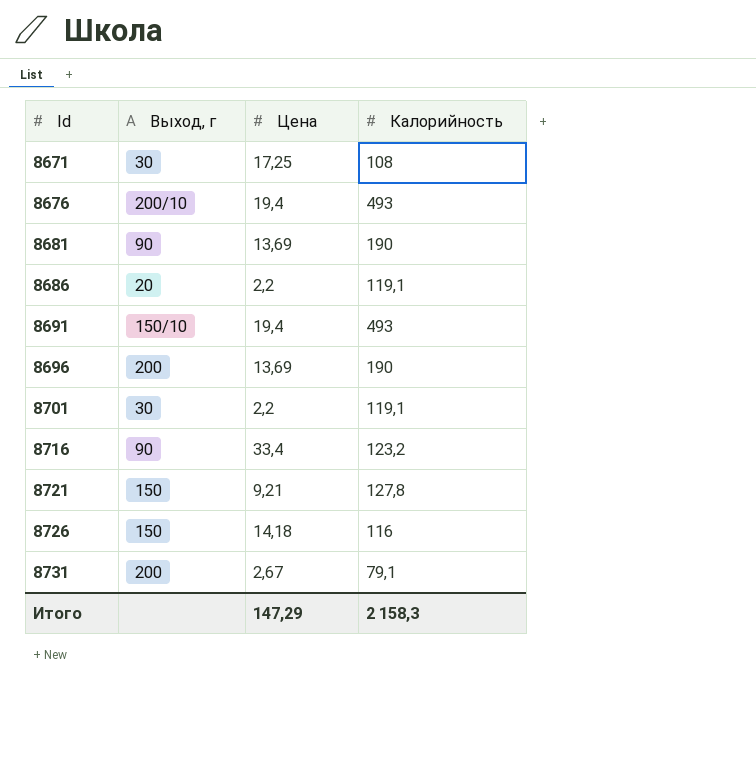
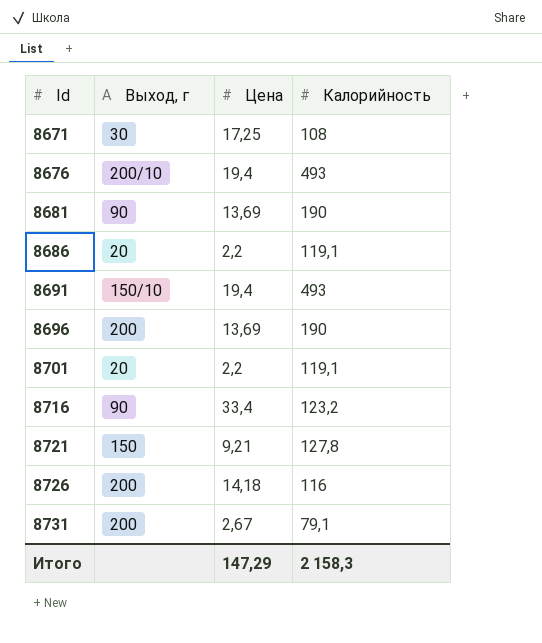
8701 | Выход, г: 30 -> 20
8726 | Выход, г: 150 -> 200

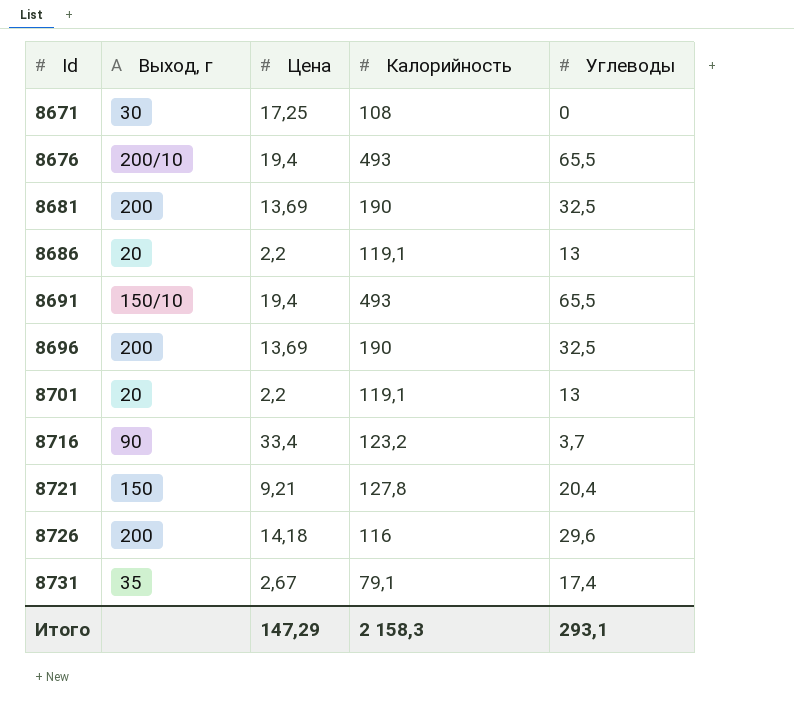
column Углеводы | position: none -> 5
8681 | Выход, г: 90 -> 200
8731 | Выход, г: 200 -> 35

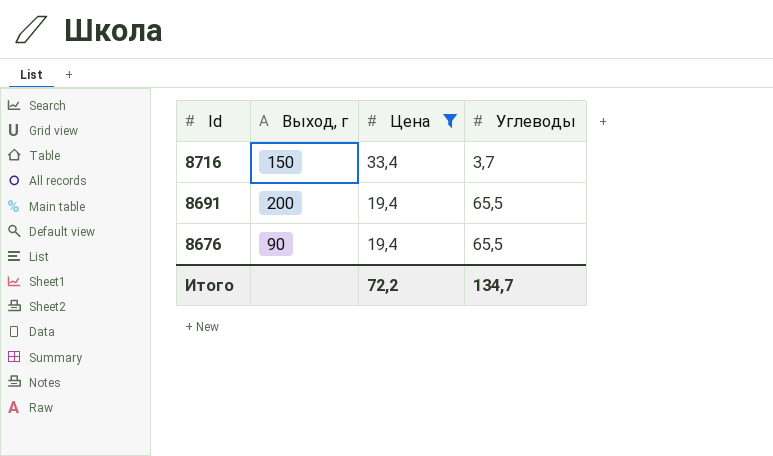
filter: none -> Цена >= 19,4
row order: Id ascending -> Id descending
column Калорийность | position: 4 -> none
8716 | Выход, г: 90 -> 150
8691 | Выход, г: 150/10 -> 200
8676 | Выход, г: 200/10 -> 90
Итого | Цена: 147,29 -> 72,2
Итого | Углеводы: 293,1 -> 134,7

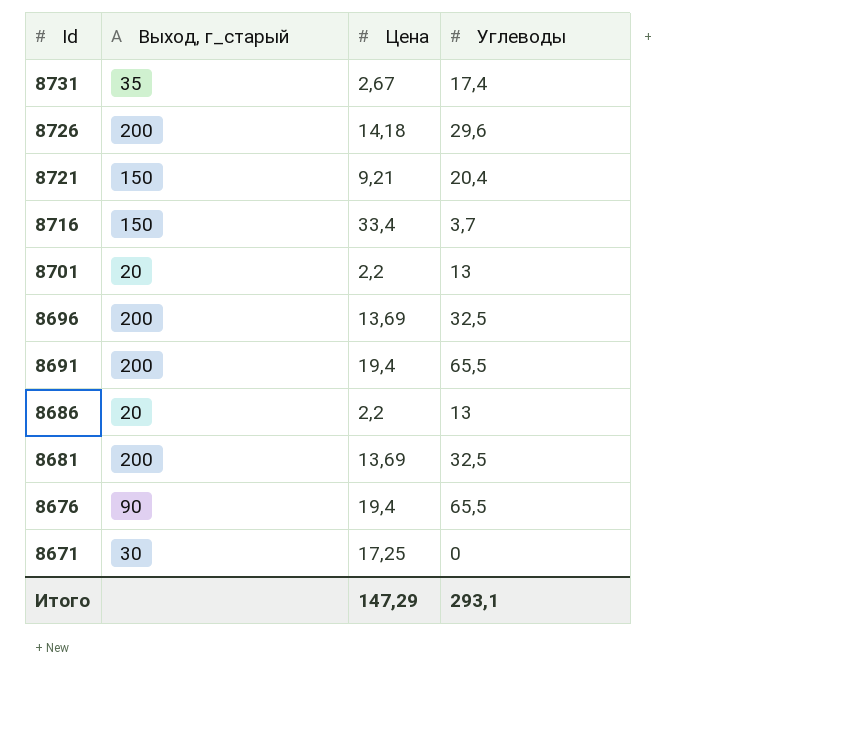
filter: Цена >= 19,4 -> none
column name: Выход, г -> Выход, г_старый
Итого | Цена: 72,2 -> 147,29
Итого | Углеводы: 134,7 -> 293,1

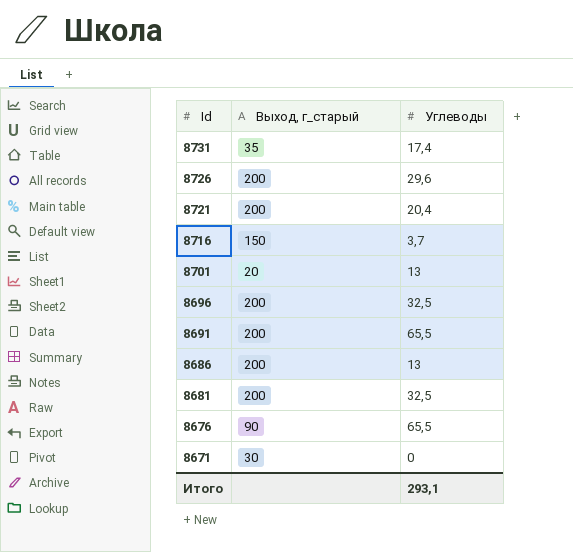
column Цена | position: 3 -> none
8721 | Выход, г_старый: 150 -> 200
8686 | Выход, г_старый: 20 -> 200

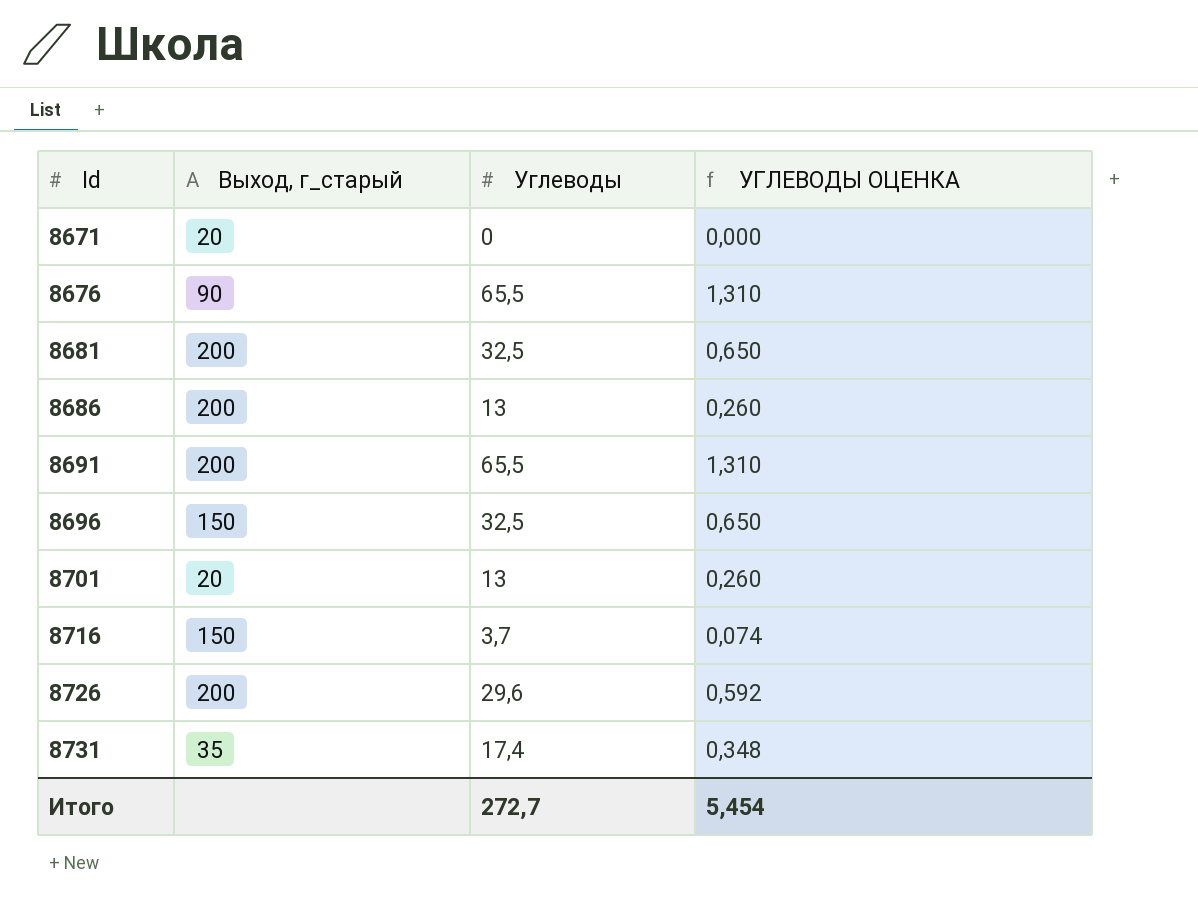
row order: Id descending -> Id ascending
column УГЛЕВОДЫ ОЦЕНКА | formula: none -> [Углеводы] * 0,02
row 8721: 200 | 20,4 -> none
8671 | Выход, г_старый: 30 -> 20
8696 | Выход, г_старый: 200 -> 150
Итого | Углеводы: 293,1 -> 272,7

